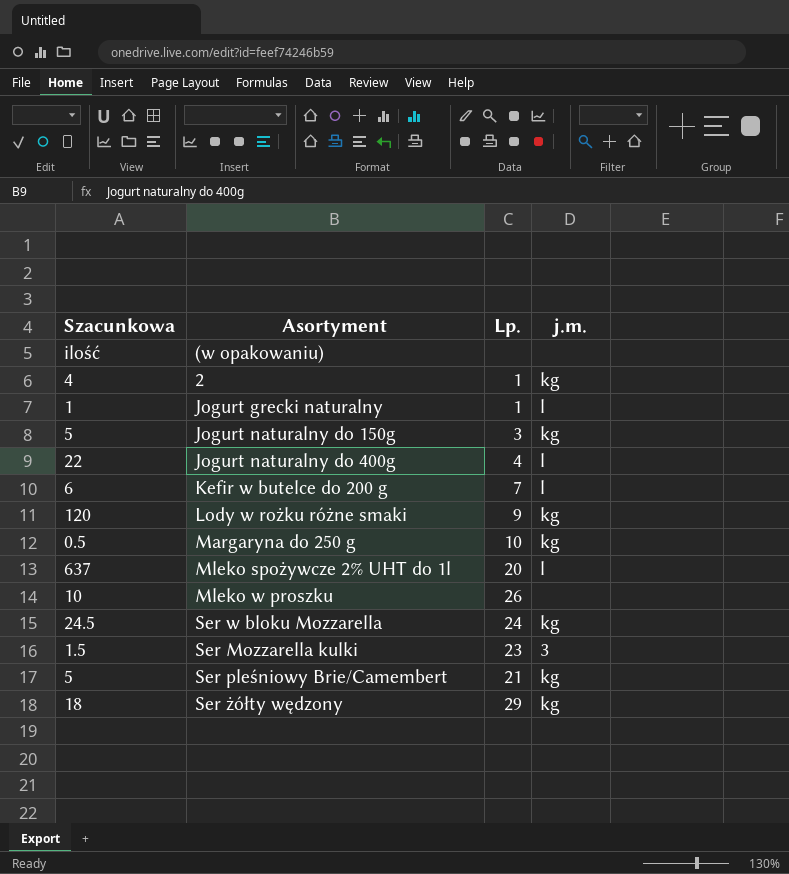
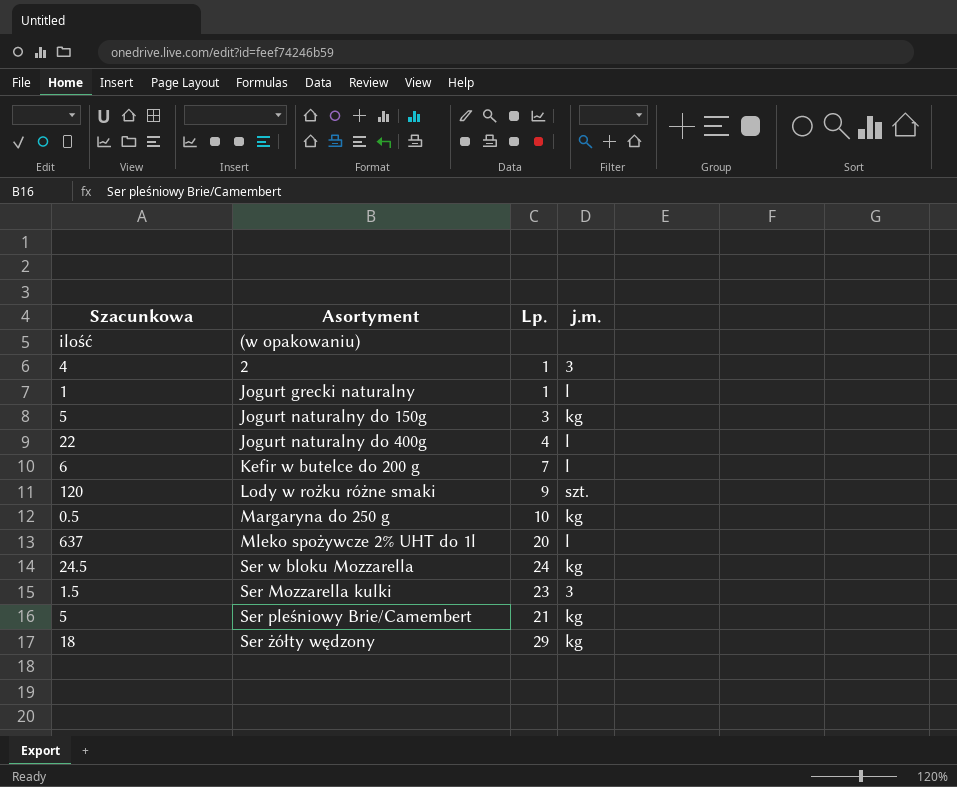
row Mleko w proszku: 10 | 26 | none -> none
2 | j.m.: kg -> 3
Lody w rożku różne smaki | j.m.: kg -> szt.

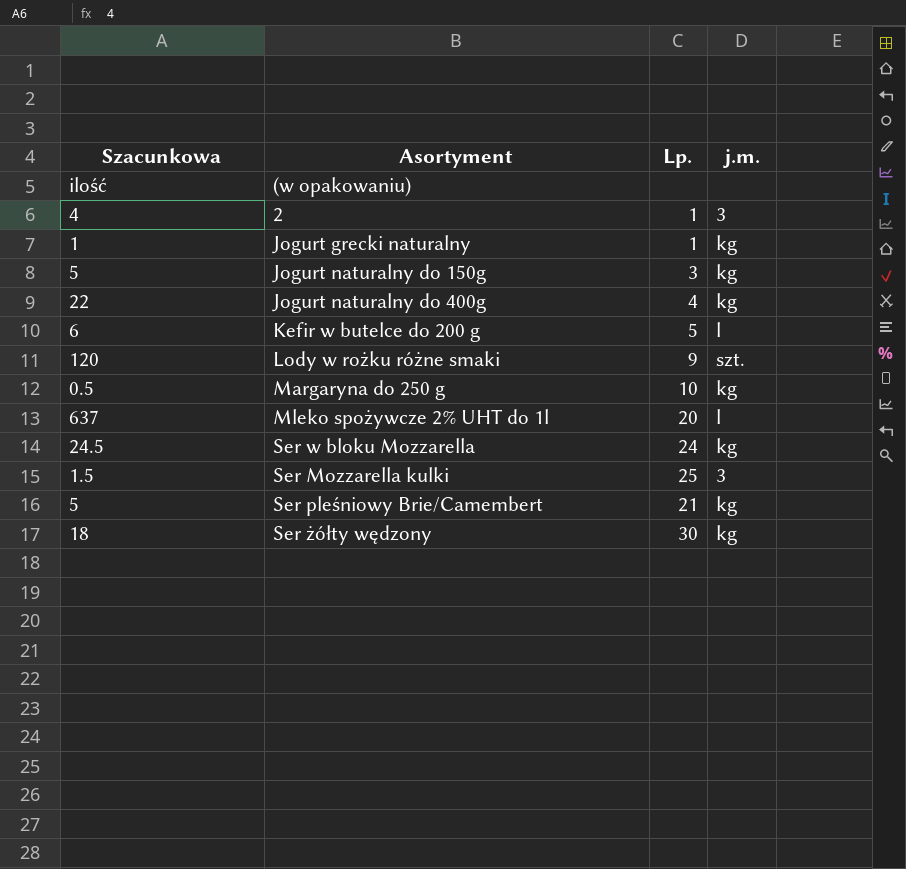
Jogurt grecki naturalny | j.m.: l -> kg
Jogurt naturalny do 400g | j.m.: l -> kg
Kefir w butelce do 200 g | Lp.: 7 -> 5
Ser Mozzarella kulki | Lp.: 23 -> 25
Ser żółty wędzony | Lp.: 29 -> 30

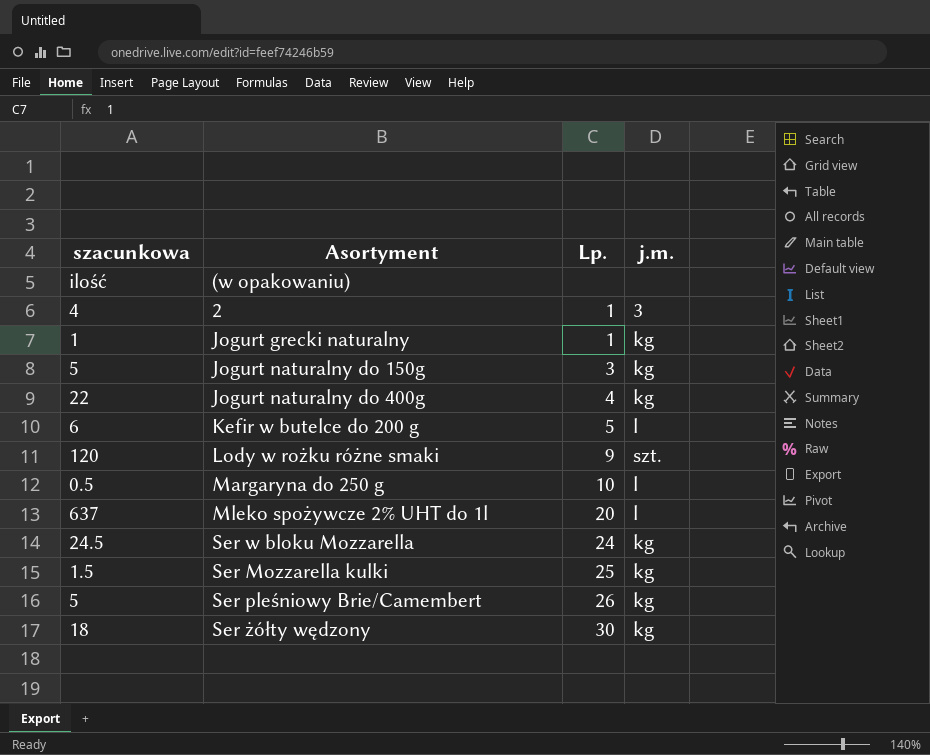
column name: Szacunkowa -> szacunkowa
Margaryna do 250 g | j.m.: kg -> l
Ser Mozzarella kulki | j.m.: 3 -> kg
Ser pleśniowy Brie/Camembert | Lp.: 21 -> 26

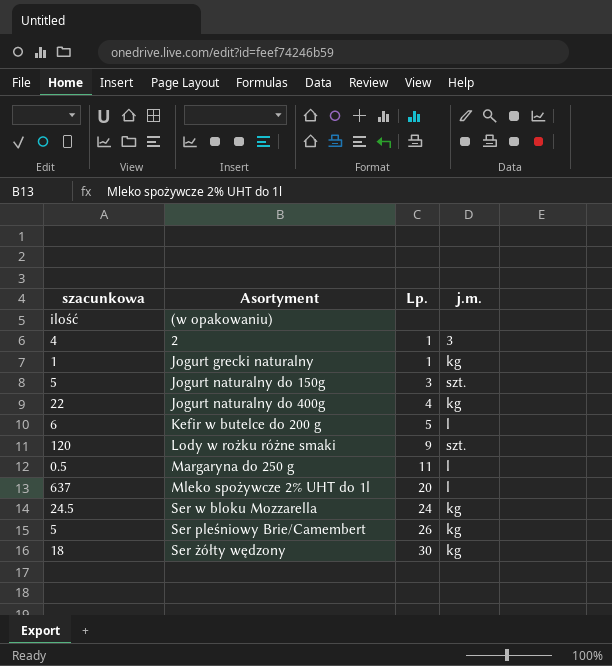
row Ser Mozzarella kulki: 1.5 | 25 | kg -> none
Jogurt naturalny do 150g | j.m.: kg -> szt.
Margaryna do 250 g | Lp.: 10 -> 11

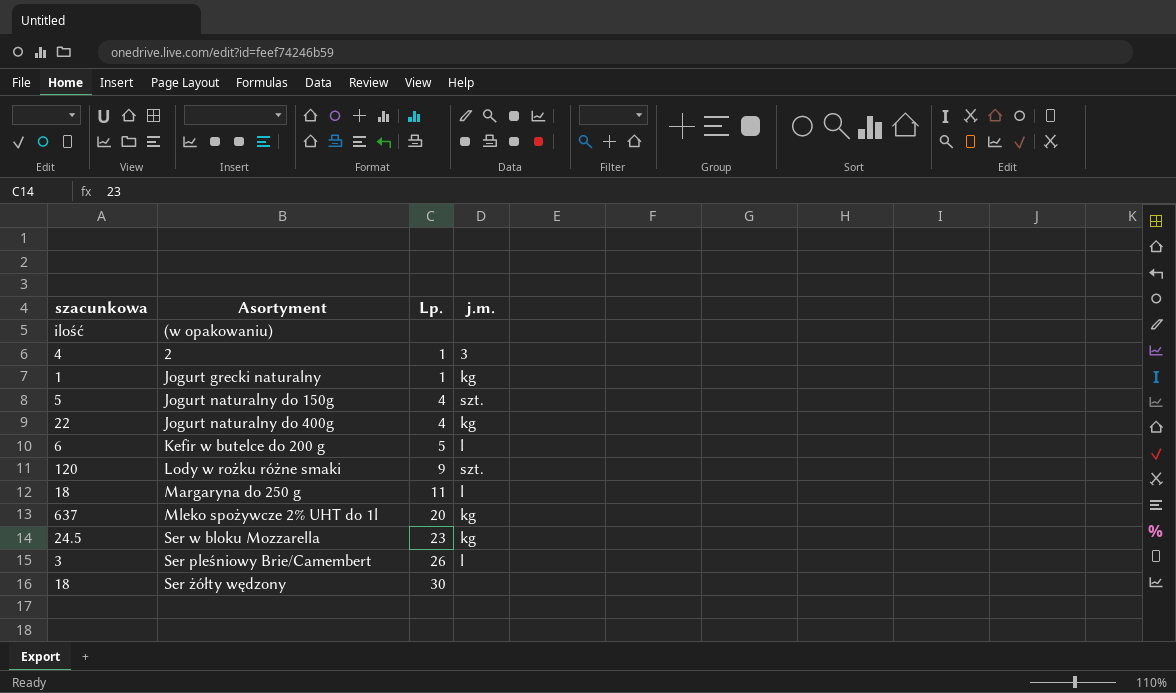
Jogurt naturalny do 150g | Lp.: 3 -> 4
Margaryna do 250 g | szacunkowa: 0.5 -> 18
Mleko spożywcze 2% UHT do 1l | j.m.: l -> kg
Ser w bloku Mozzarella | Lp.: 24 -> 23
Ser pleśniowy Brie/Camembert | szacunkowa: 5 -> 3
Ser pleśniowy Brie/Camembert | j.m.: kg -> l
Ser żółty wędzony | j.m.: kg -> none

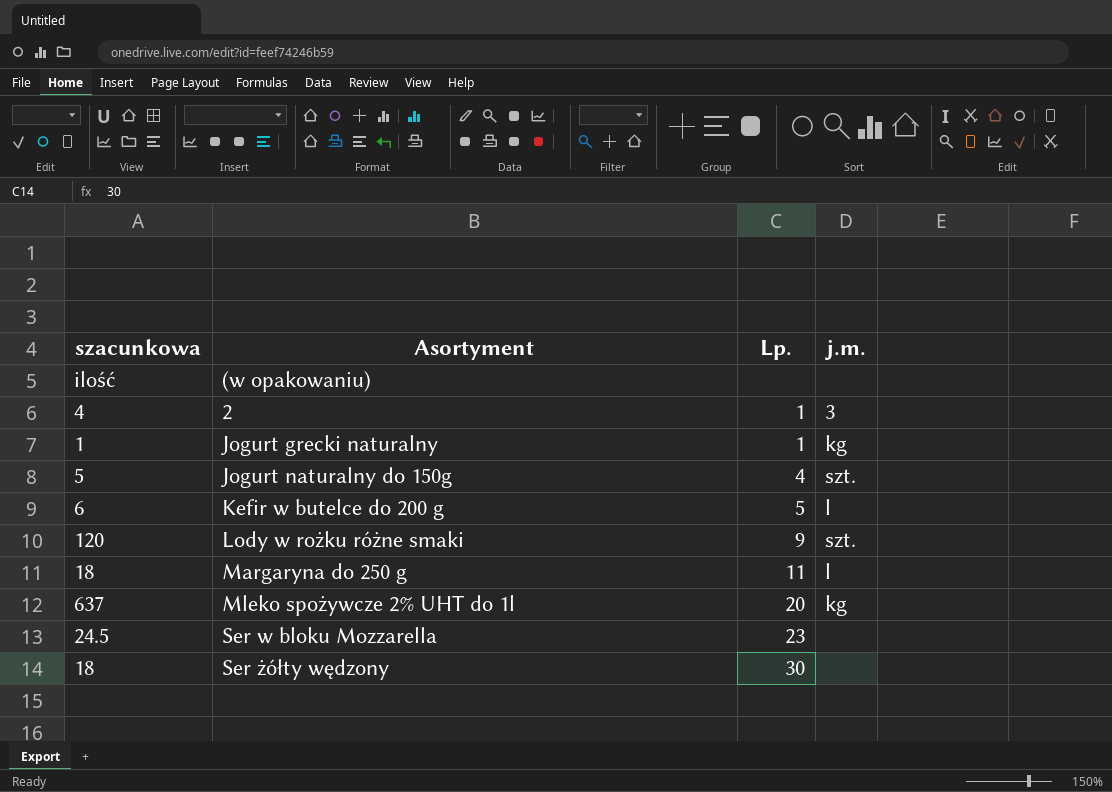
row Jogurt naturalny do 400g: 22 | 4 | kg -> none
row Ser pleśniowy Brie/Camembert: 3 | 26 | l -> none
Ser w bloku Mozzarella | j.m.: kg -> none

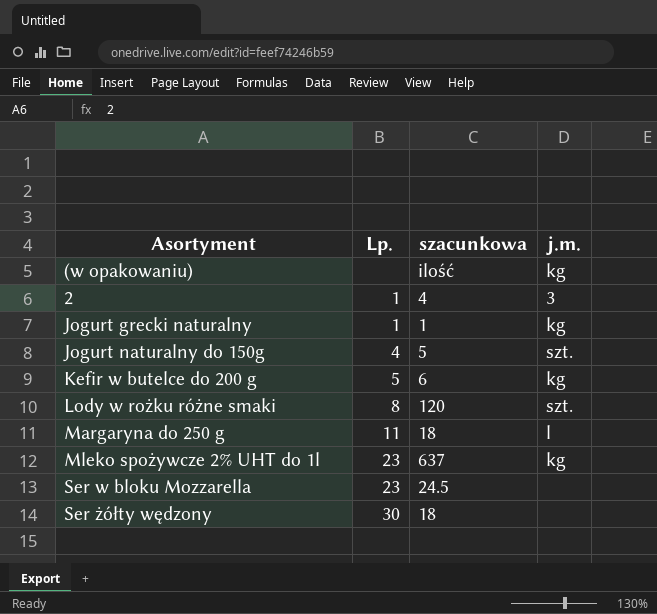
column szacunkowa | position: 1 -> 3
(w opakowaniu) | j.m.: none -> kg
Kefir w butelce do 200 g | j.m.: l -> kg
Lody w rożku różne smaki | Lp.: 9 -> 8
Mleko spożywcze 2% UHT do 1l | Lp.: 20 -> 23

